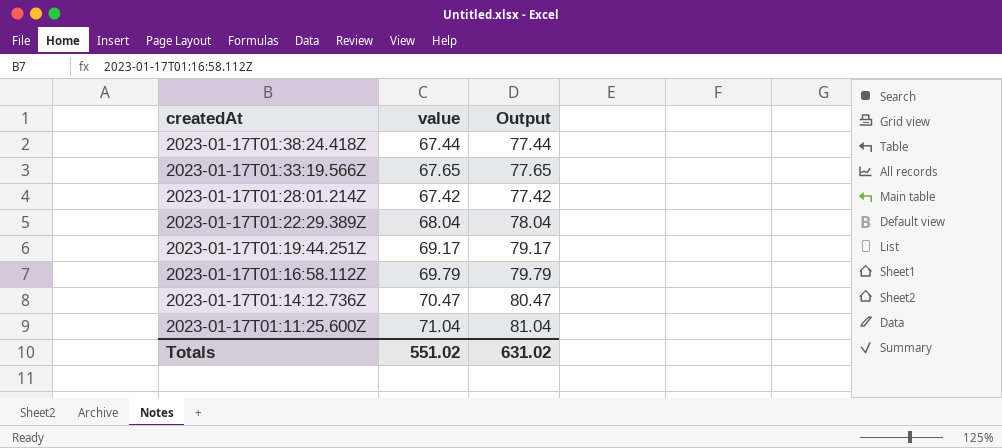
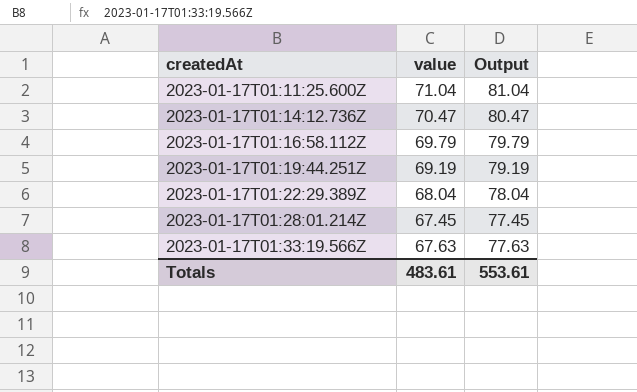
row order: createdAt descending -> createdAt ascending
row 2023-01-17T01:38:24.418Z: 67.44 | 77.44 -> none
2023-01-17T01:19:44.251Z | value: 69.17 -> 69.19
2023-01-17T01:19:44.251Z | Output: 79.17 -> 79.19
2023-01-17T01:28:01.214Z | value: 67.42 -> 67.45
2023-01-17T01:28:01.214Z | Output: 77.42 -> 77.45
2023-01-17T01:33:19.566Z | value: 67.65 -> 67.63
2023-01-17T01:33:19.566Z | Output: 77.65 -> 77.63
Totals | value: 551.02 -> 483.61
Totals | Output: 631.02 -> 553.61

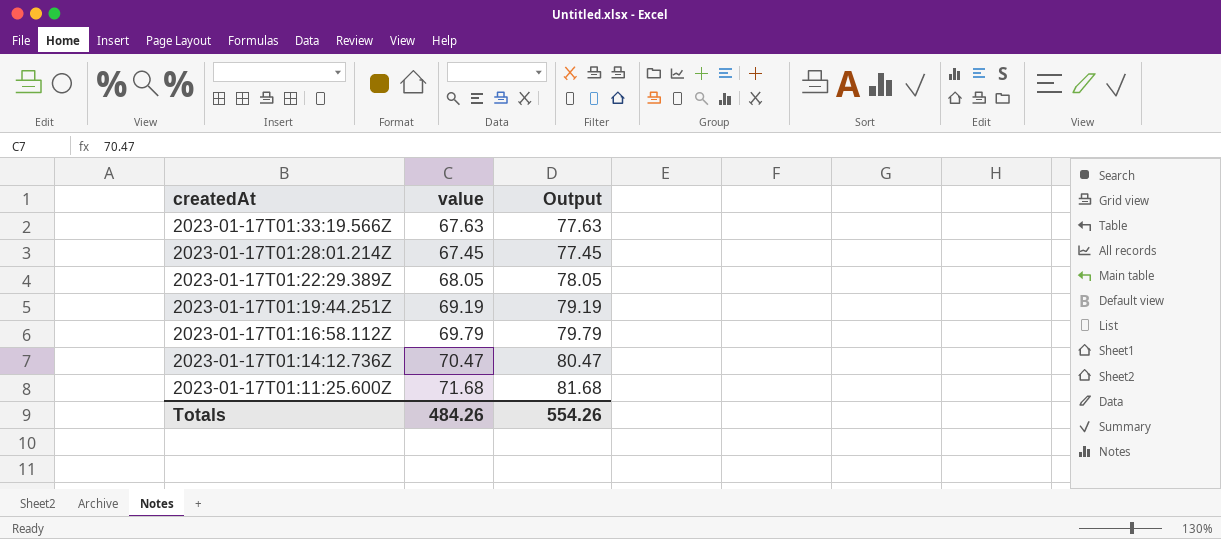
row order: createdAt ascending -> createdAt descending
2023-01-17T01:22:29.389Z | value: 68.04 -> 68.05
2023-01-17T01:22:29.389Z | Output: 78.04 -> 78.05
2023-01-17T01:11:25.600Z | value: 71.04 -> 71.68
2023-01-17T01:11:25.600Z | Output: 81.04 -> 81.68
Totals | value: 483.61 -> 484.26
Totals | Output: 553.61 -> 554.26

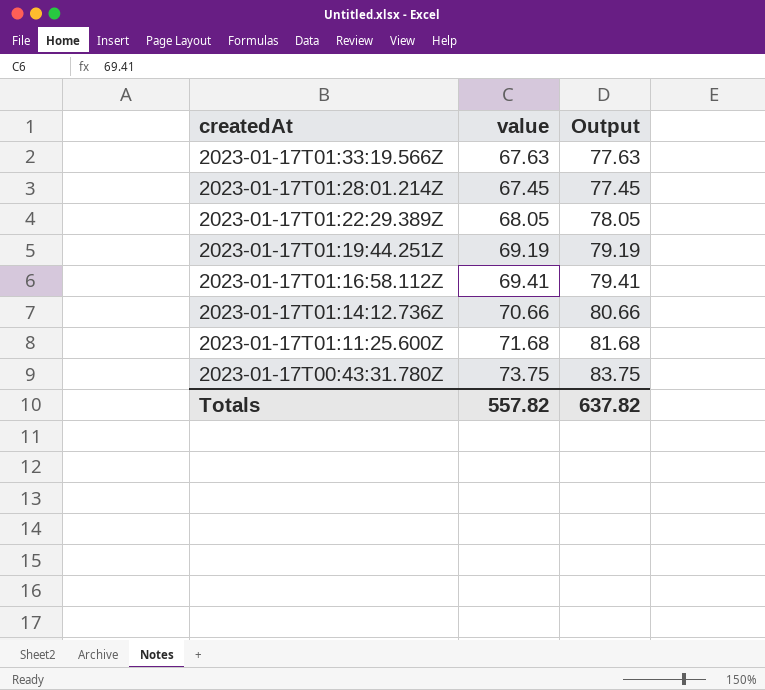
2023-01-17T01:16:58.112Z | value: 69.79 -> 69.41
2023-01-17T01:16:58.112Z | Output: 79.79 -> 79.41
2023-01-17T01:14:12.736Z | value: 70.47 -> 70.66
2023-01-17T01:14:12.736Z | Output: 80.47 -> 80.66
row 2023-01-17T00:43:31.780Z: none -> 73.75 | 83.75
Totals | value: 484.26 -> 557.82
Totals | Output: 554.26 -> 637.82

